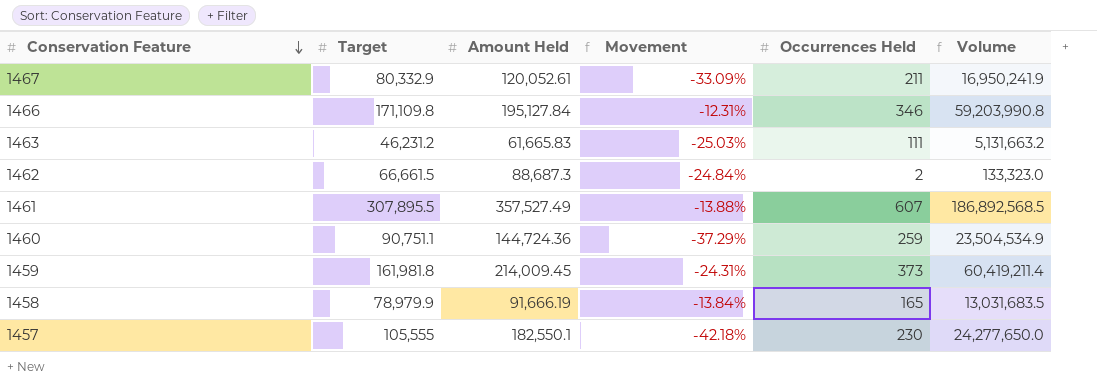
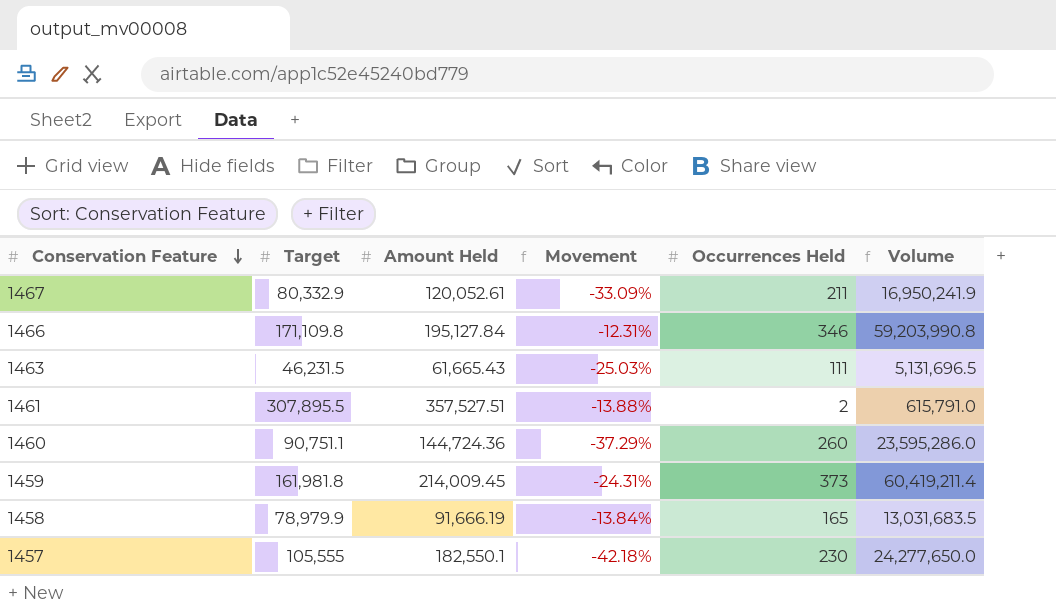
row 1462: 66,661.5 | 88,687.3 | -24.84% | 2 | 133,323.0 -> none
1463 | Target: 46,231.2 -> 46,231.5
1463 | Amount Held: 61,665.83 -> 61,665.43
1463 | Volume: 5,131,663.2 -> 5,131,696.5
1461 | Amount Held: 357,527.49 -> 357,527.51
1461 | Occurrences Held: 607 -> 2
1461 | Volume: 186,892,568.5 -> 615,791.0
1460 | Occurrences Held: 259 -> 260
1460 | Volume: 23,504,534.9 -> 23,595,286.0

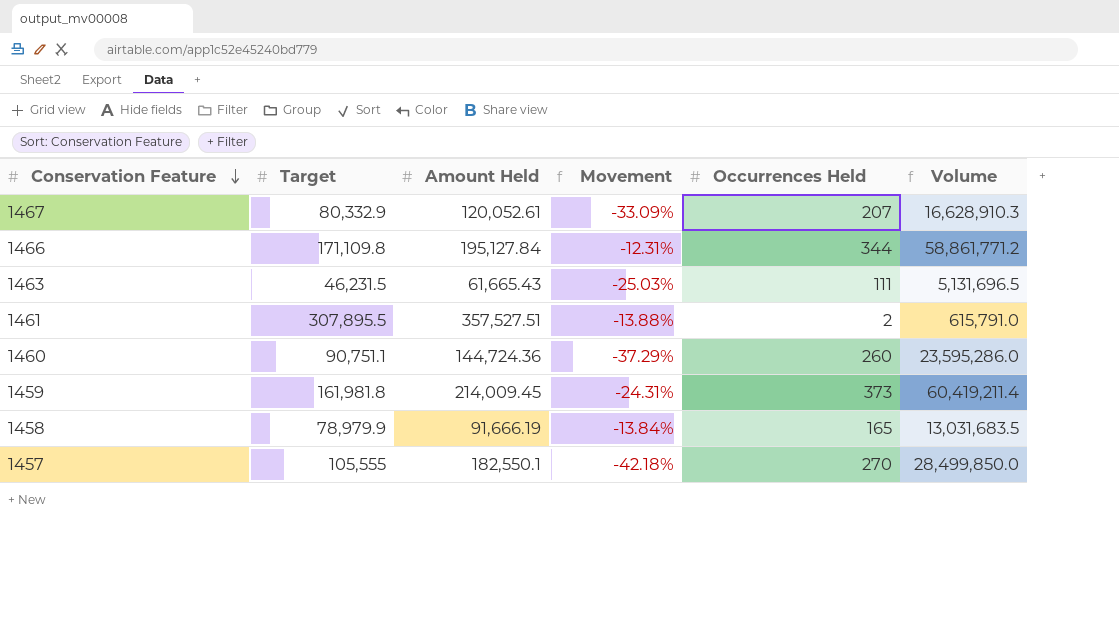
1467 | Occurrences Held: 211 -> 207
1467 | Volume: 16,950,241.9 -> 16,628,910.3
1466 | Occurrences Held: 346 -> 344
1466 | Volume: 59,203,990.8 -> 58,861,771.2
1457 | Occurrences Held: 230 -> 270
1457 | Volume: 24,277,650.0 -> 28,499,850.0

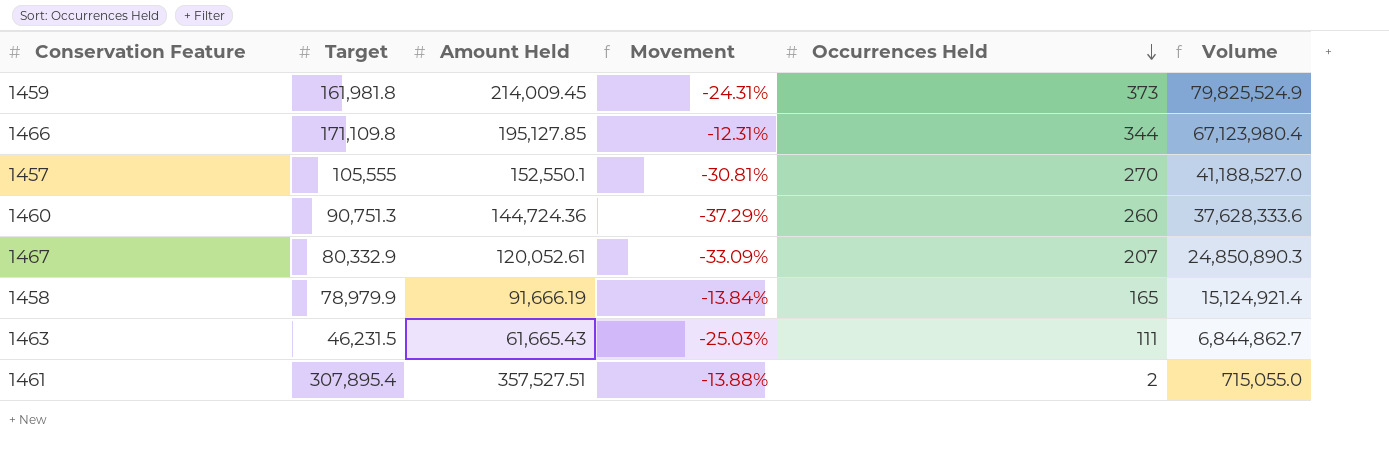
row order: Conservation Feature descending -> Occurrences Held descending
column Volume | formula: [Target] * [Occurrences Held] -> [Amount Held] * [Occurrences Held]
1466 | Amount Held: 195,127.84 -> 195,127.85
1457 | Amount Held: 182,550.1 -> 152,550.1
1457 | Movement: -42.18% -> -30.81%
1460 | Target: 90,751.1 -> 90,751.3
1461 | Target: 307,895.5 -> 307,895.4

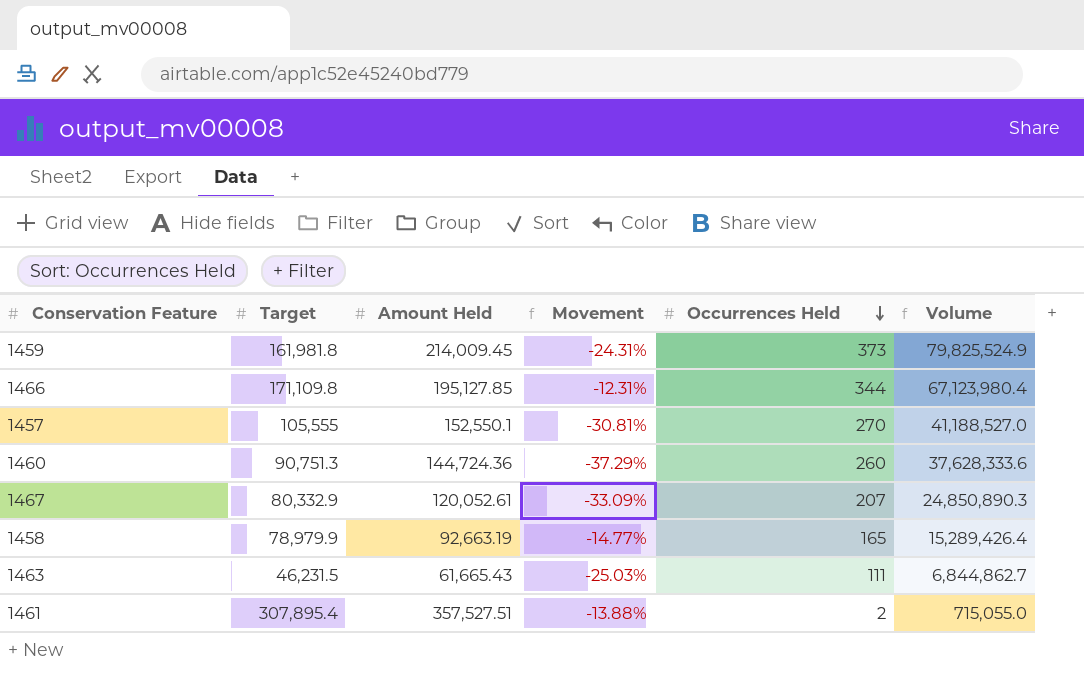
1458 | Amount Held: 91,666.19 -> 92,663.19
1458 | Movement: -13.84% -> -14.77%
1458 | Volume: 15,124,921.4 -> 15,289,426.4

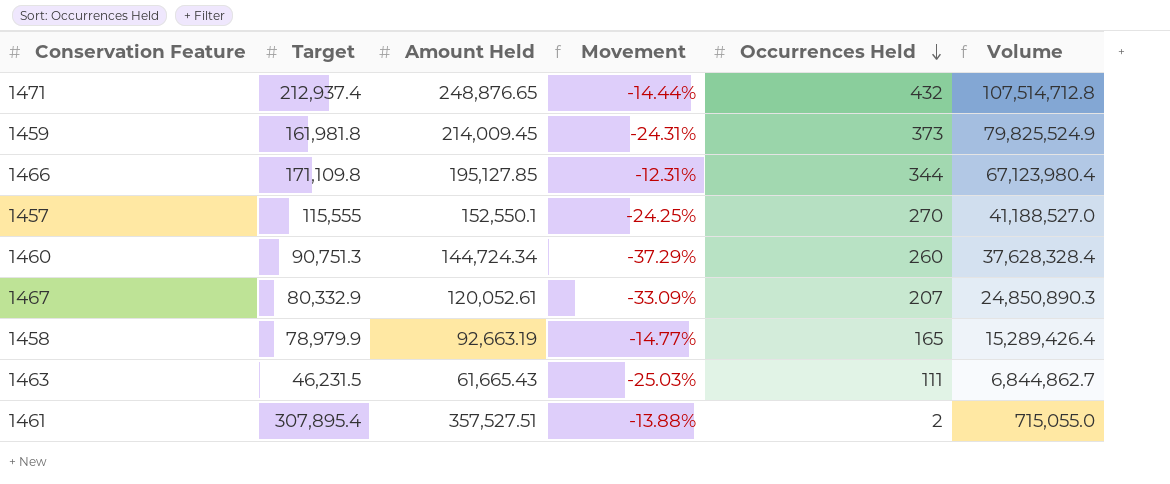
row 1471: none -> 212,937.4 | 248,876.65 | -14.44% | 432 | 107,514,712.8
1457 | Target: 105,555 -> 115,555
1457 | Movement: -30.81% -> -24.25%
1460 | Amount Held: 144,724.36 -> 144,724.34
1460 | Volume: 37,628,333.6 -> 37,628,328.4

